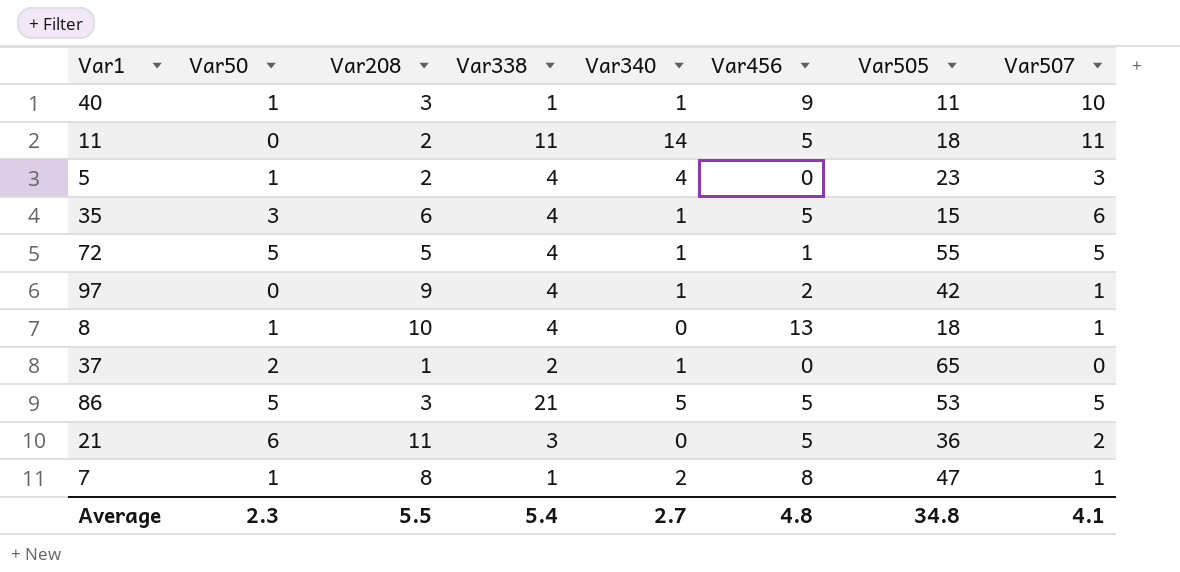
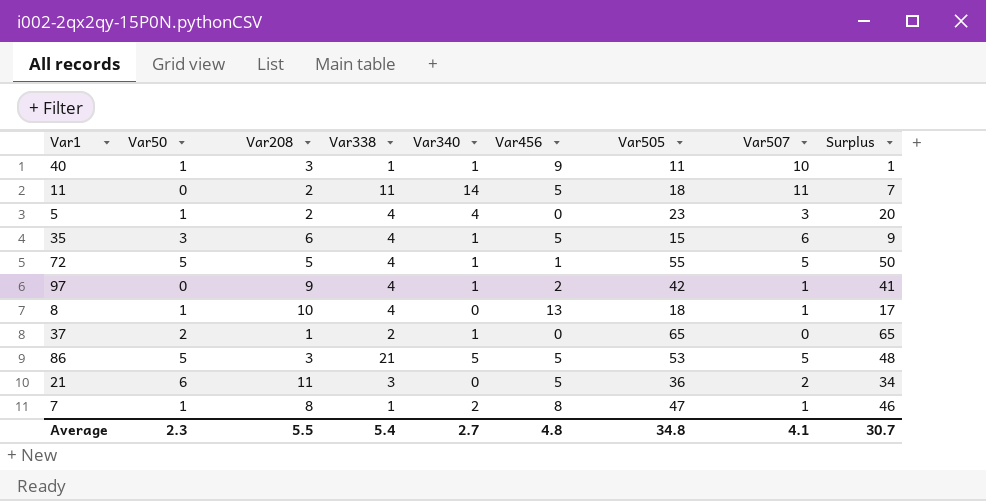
column Surplus | formula: none -> [Var505] - [Var507]

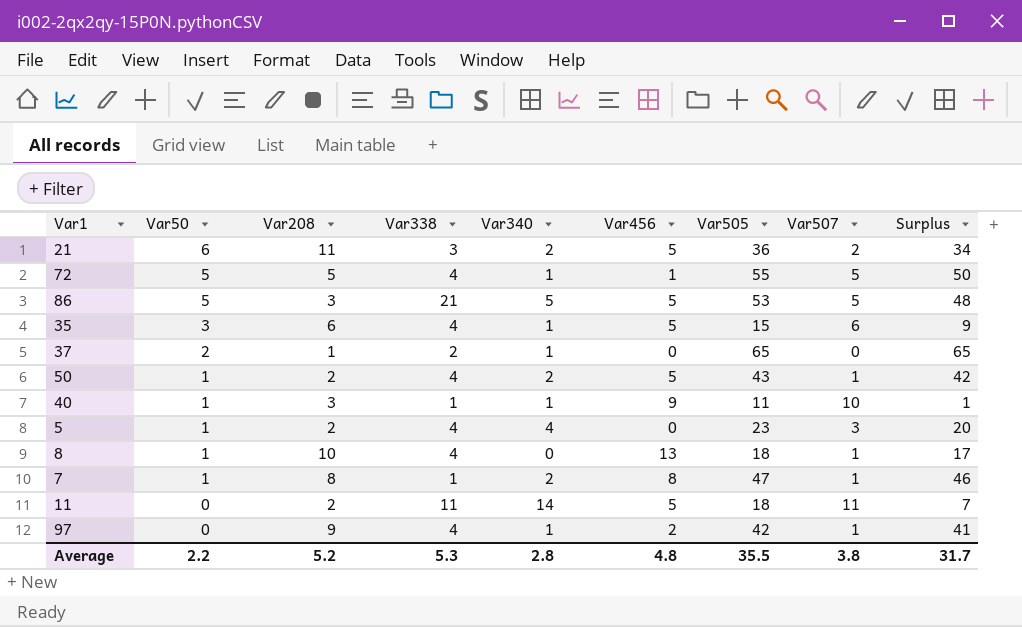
row order: none -> Var50 descending
21 | Var340: 0 -> 2
row 50: none -> 1 | 2 | 4 | 2 | 5 | 43 | 1 | 42
Average | Var50: 2.3 -> 2.2
Average | Var208: 5.5 -> 5.2
Average | Var338: 5.4 -> 5.3
Average | Var340: 2.7 -> 2.8
Average | Var505: 34.8 -> 35.5
Average | Var507: 4.1 -> 3.8
Average | Surplus: 30.7 -> 31.7

